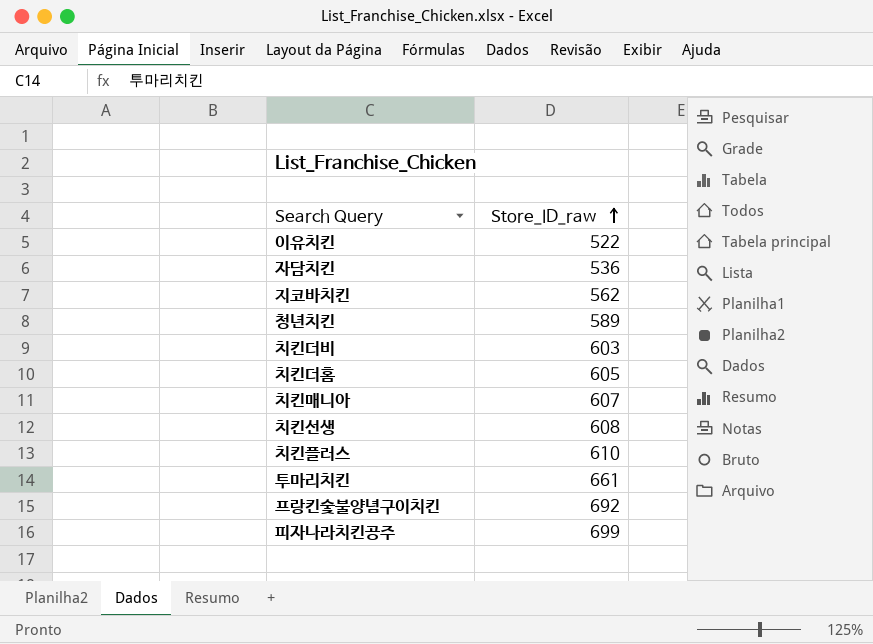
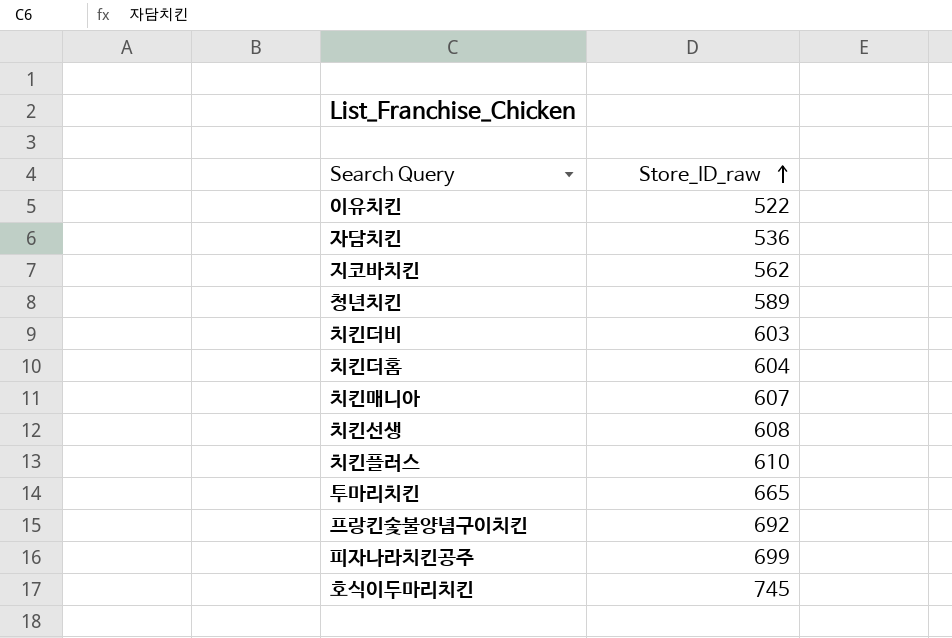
치킨더홈 | Store_ID_raw: 605 -> 604
투마리치킨 | Store_ID_raw: 661 -> 665
row 호식이두마리치킨: none -> 745

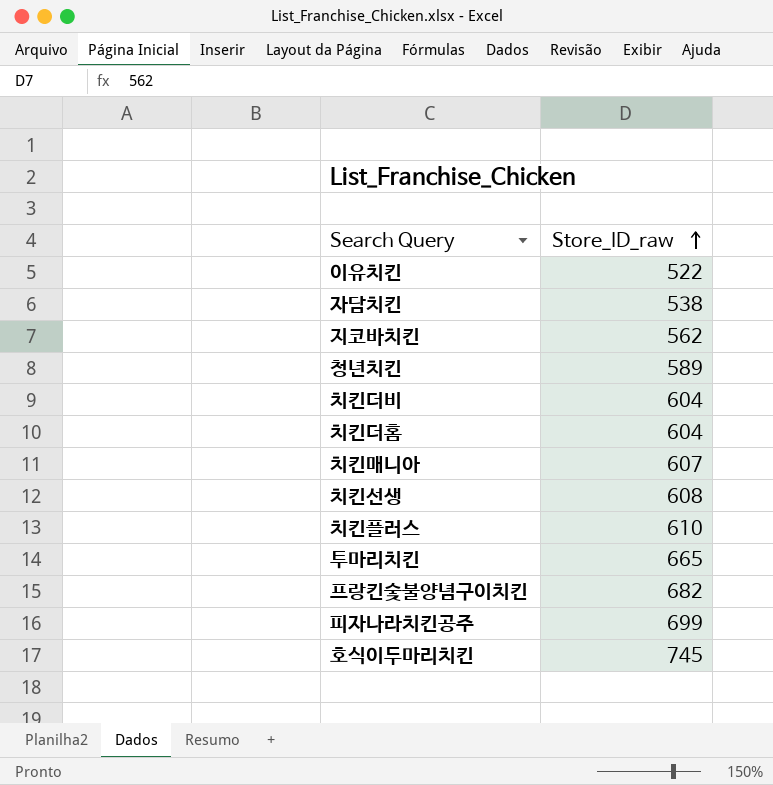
자담치킨 | Store_ID_raw: 536 -> 538
치킨더비 | Store_ID_raw: 603 -> 604
프랑킨숯불양념구이치킨 | Store_ID_raw: 692 -> 682

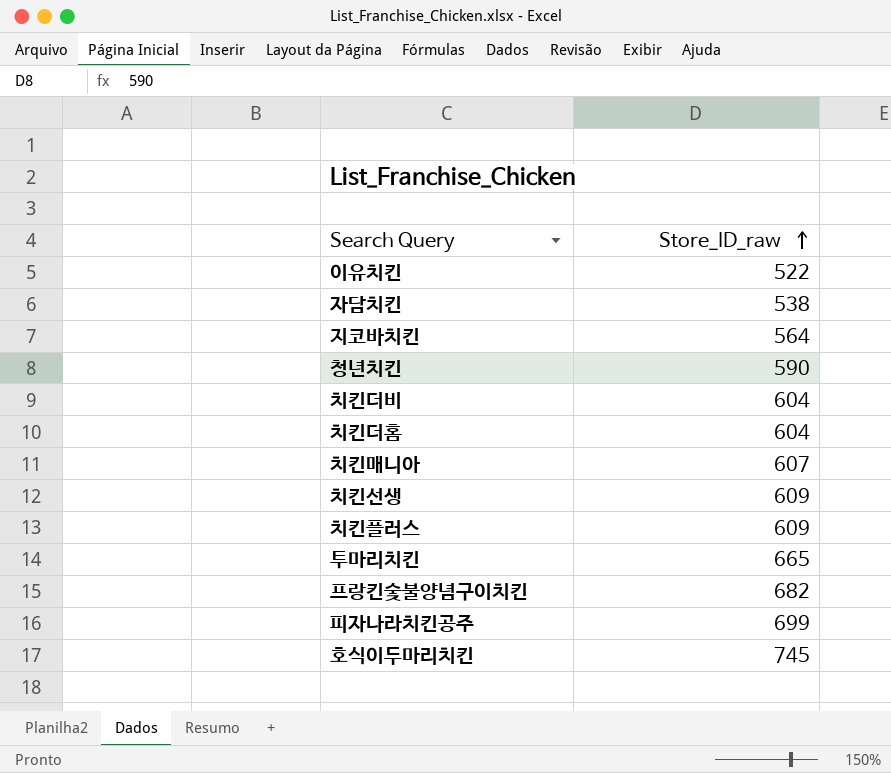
지코바치킨 | Store_ID_raw: 562 -> 564
청년치킨 | Store_ID_raw: 589 -> 590
치킨선생 | Store_ID_raw: 608 -> 609
치킨플러스 | Store_ID_raw: 610 -> 609

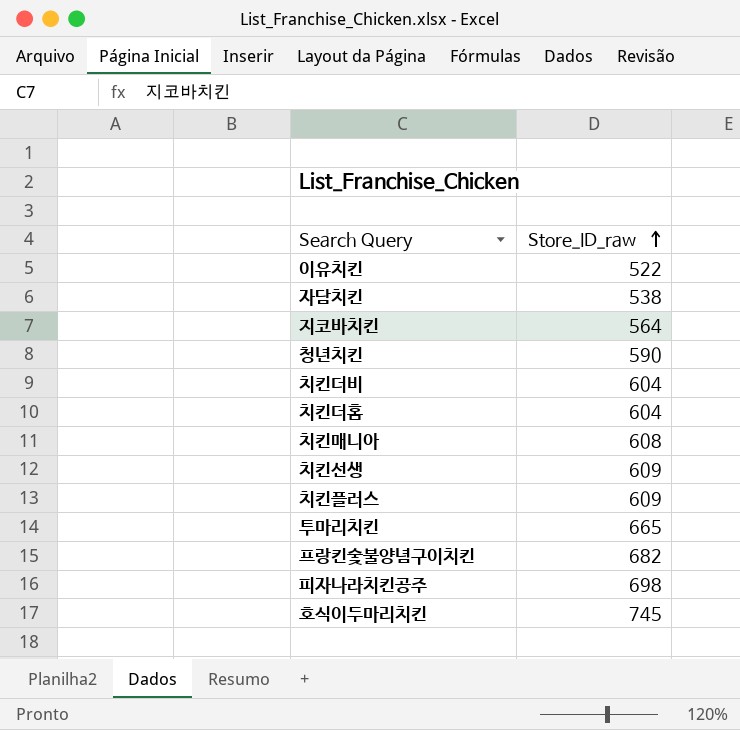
치킨매니아 | Store_ID_raw: 607 -> 608
피자나라치킨공주 | Store_ID_raw: 699 -> 698

